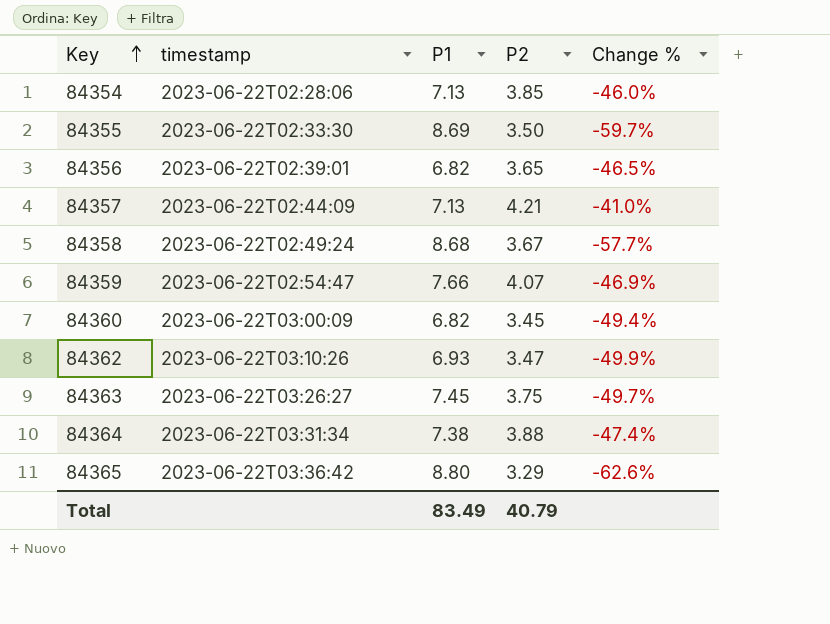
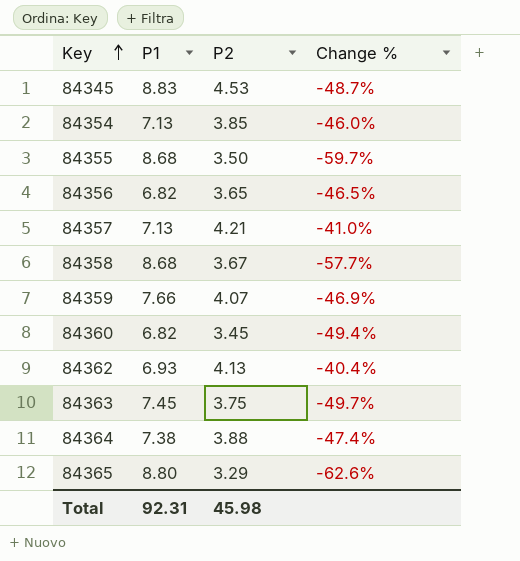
column timestamp | position: 2 -> none
row 84345: none -> 8.83 | 4.53 | -48.7%
84355 | P1: 8.69 -> 8.68
84362 | P2: 3.47 -> 4.13
84362 | Change %: -49.9% -> -40.4%
Total | P1: 83.49 -> 92.31
Total | P2: 40.79 -> 45.98

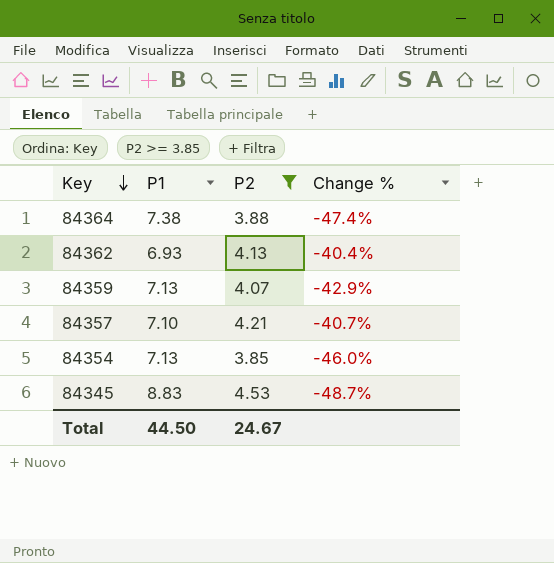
filter: none -> P2 >= 3.85
row order: Key ascending -> Key descending
84359 | P1: 7.66 -> 7.13
84359 | Change %: -46.9% -> -42.9%
84357 | P1: 7.13 -> 7.10
84357 | Change %: -41.0% -> -40.7%
Total | P1: 92.31 -> 44.50
Total | P2: 45.98 -> 24.67

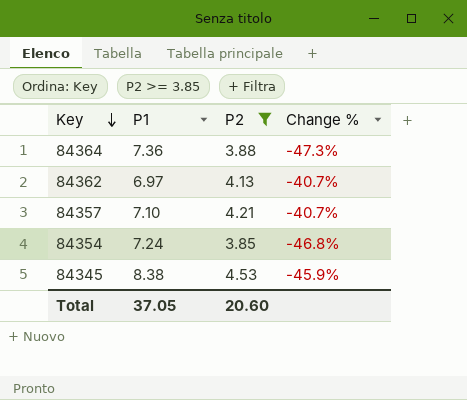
row 84359: 7.13 | 4.07 | -42.9% -> none
84364 | P1: 7.38 -> 7.36
84364 | Change %: -47.4% -> -47.3%
84362 | P1: 6.93 -> 6.97
84362 | Change %: -40.4% -> -40.7%
84354 | P1: 7.13 -> 7.24
84354 | Change %: -46.0% -> -46.8%
84345 | P1: 8.83 -> 8.38
84345 | Change %: -48.7% -> -45.9%
Total | P1: 44.50 -> 37.05
Total | P2: 24.67 -> 20.60

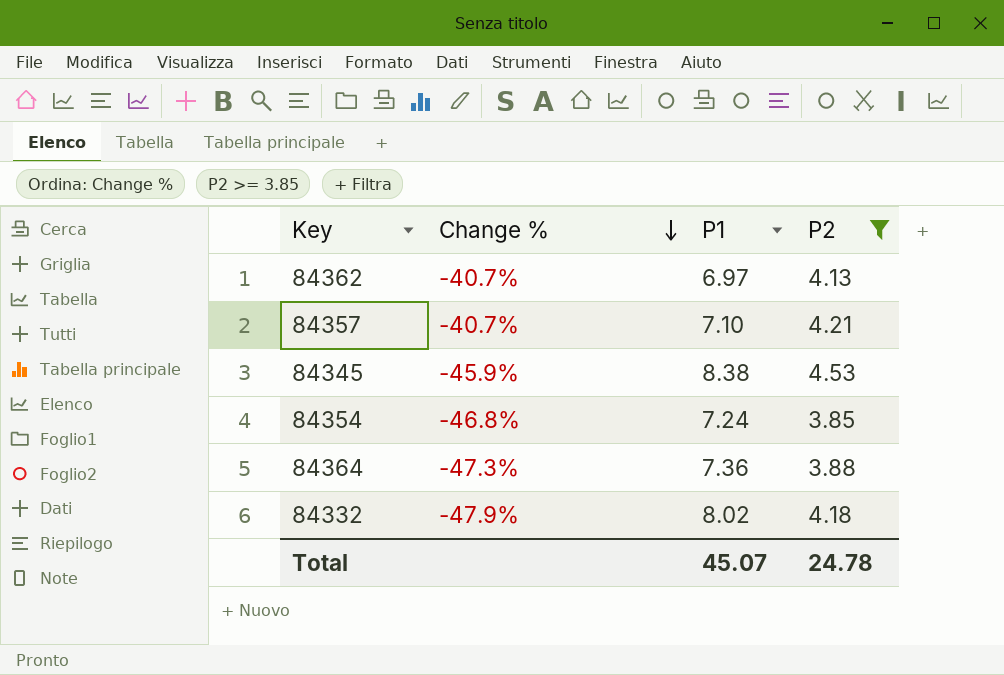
row order: Key descending -> Change % descending
column Change % | position: 4 -> 2
row 84332: none -> -47.9% | 8.02 | 4.18
Total | P1: 37.05 -> 45.07
Total | P2: 20.60 -> 24.78

